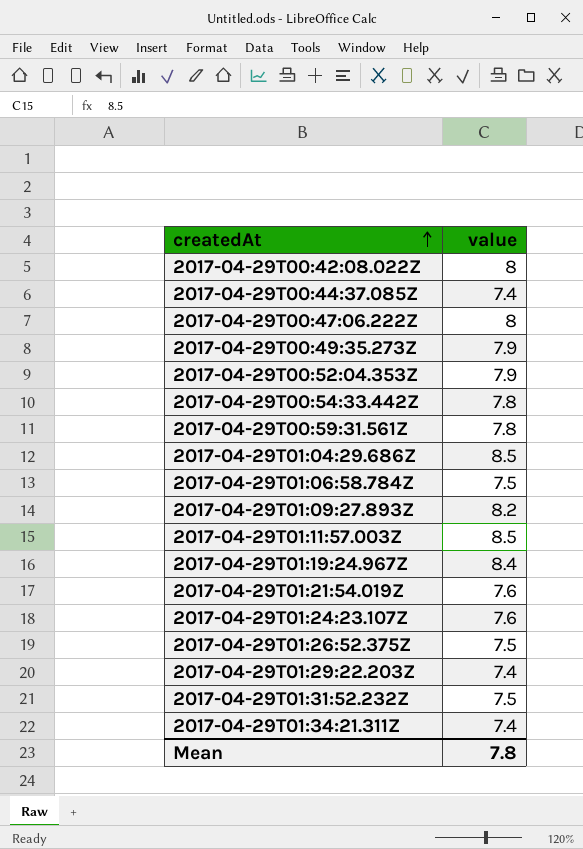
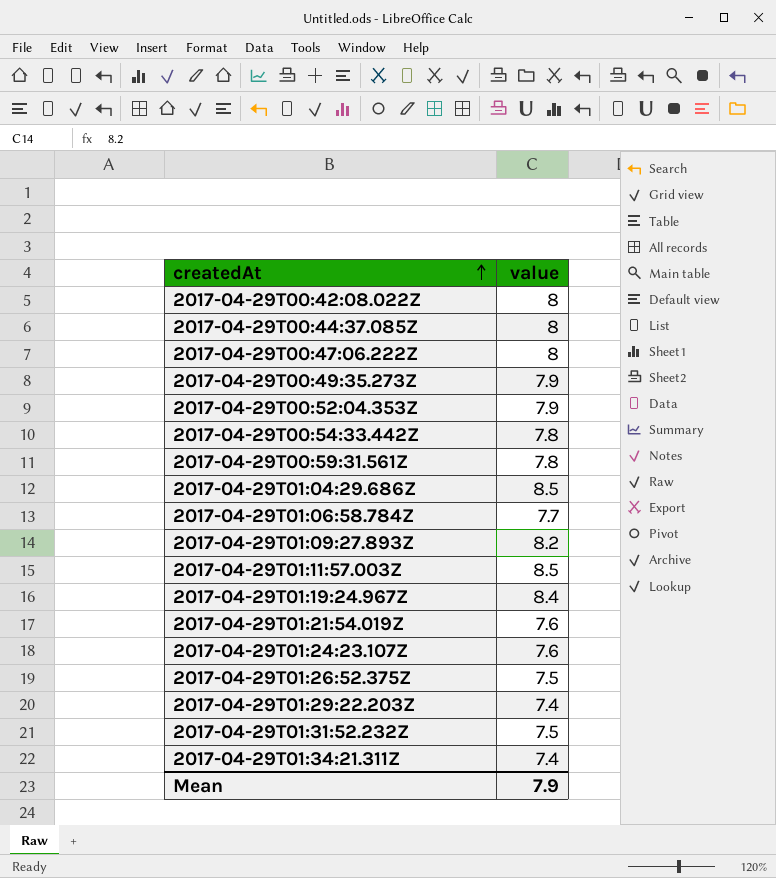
2017-04-29T00:44:37.085Z | value: 7.4 -> 8
2017-04-29T01:06:58.784Z | value: 7.5 -> 7.7
Mean | value: 7.8 -> 7.9

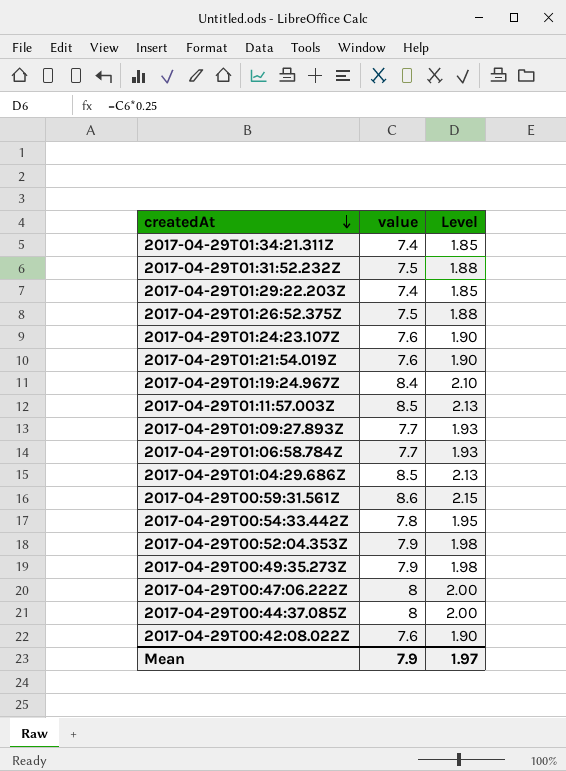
row order: createdAt ascending -> createdAt descending
column Level | formula: none -> [value] * 0.25
2017-04-29T01:09:27.893Z | value: 8.2 -> 7.7
2017-04-29T00:59:31.561Z | value: 7.8 -> 8.6
2017-04-29T00:42:08.022Z | value: 8 -> 7.6

